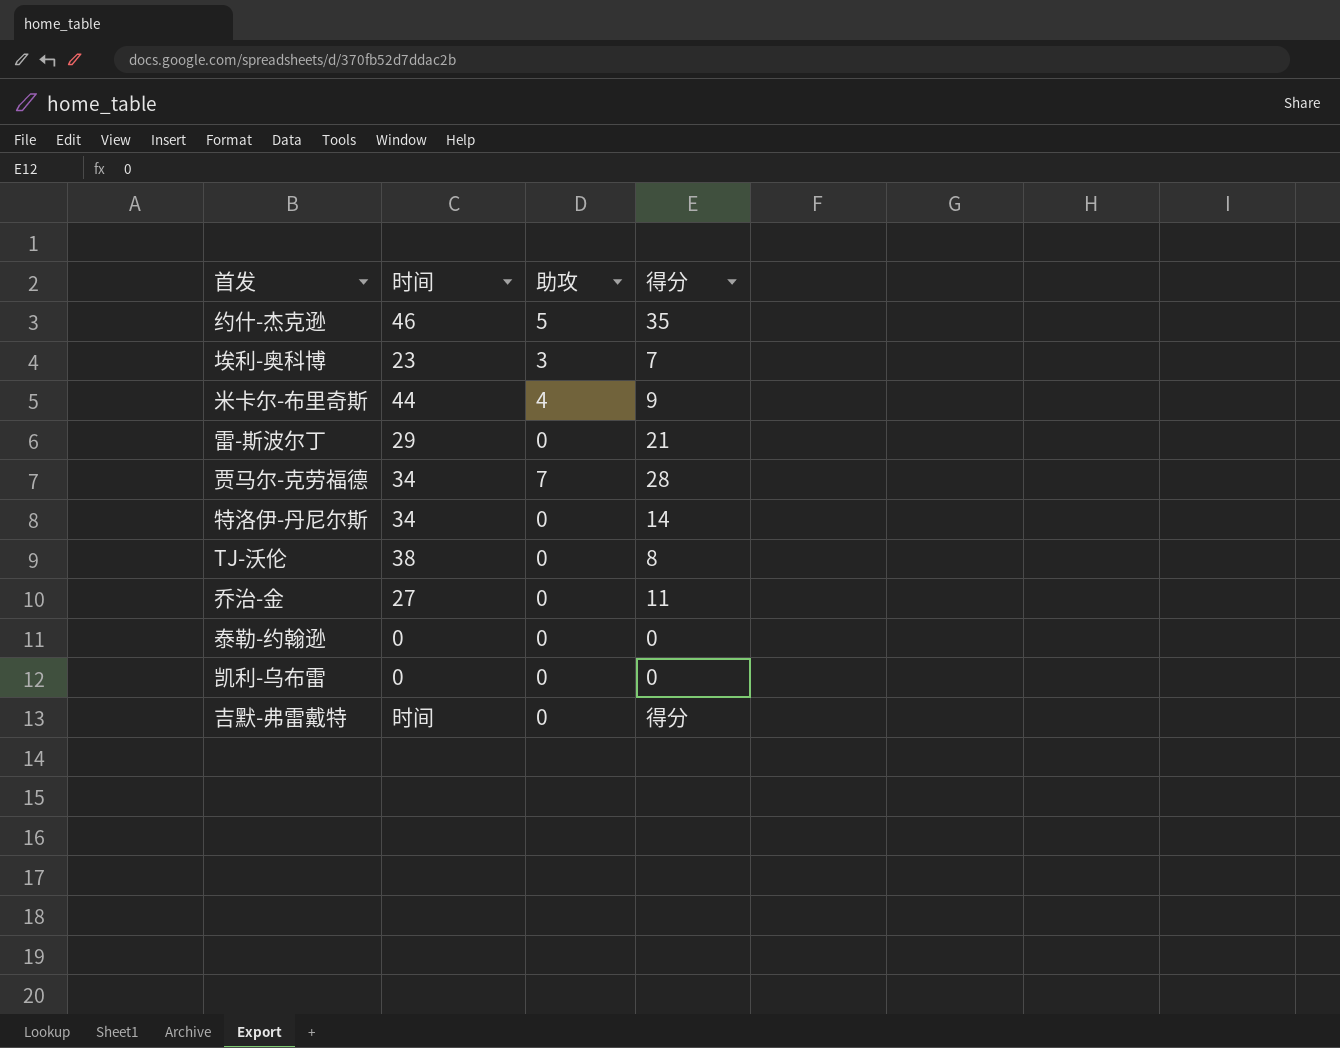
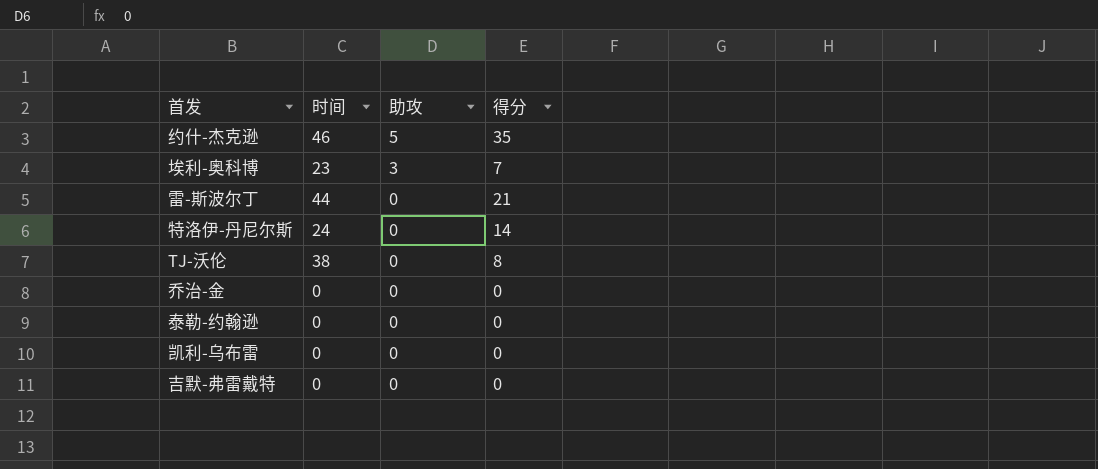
row 米卡尔-布里奇斯: 44 | 4 | 9 -> none
row 贾马尔-克劳福德: 34 | 7 | 28 -> none
雷-斯波尔丁 | 时间: 29 -> 44
特洛伊-丹尼尔斯 | 时间: 34 -> 24
乔治-金 | 时间: 27 -> 0
乔治-金 | 得分: 11 -> 0
吉默-弗雷戴特 | 时间: 时间 -> 0
吉默-弗雷戴特 | 得分: 得分 -> 0

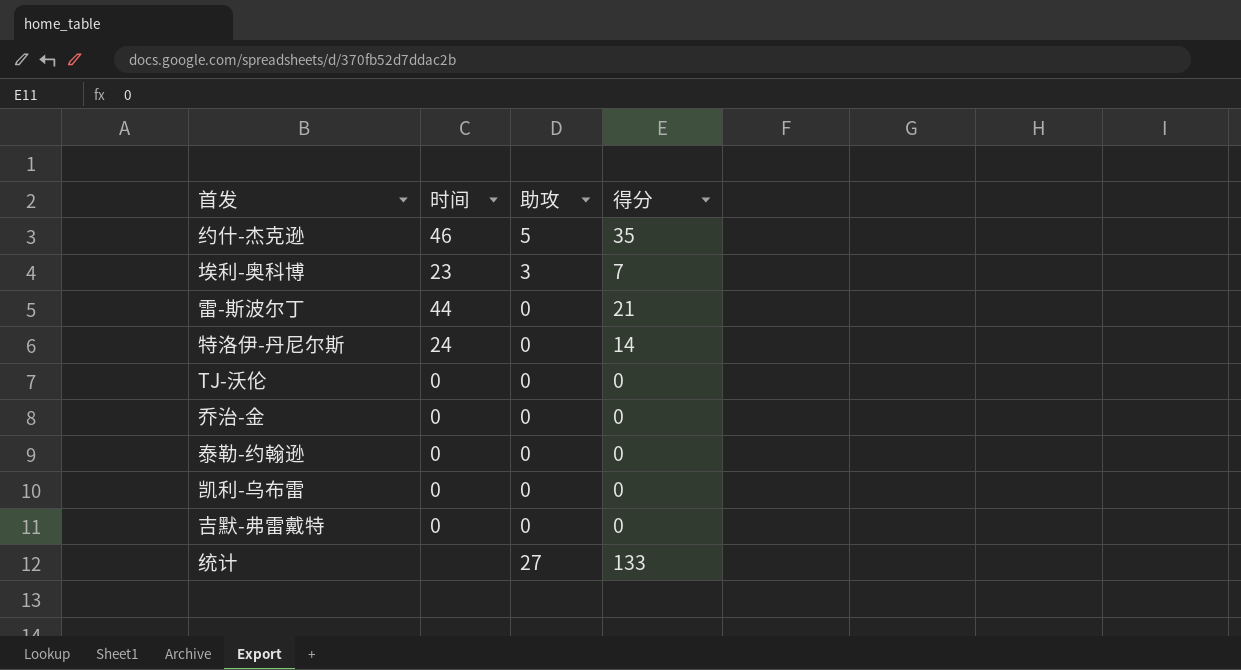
TJ-沃伦 | 时间: 38 -> 0
TJ-沃伦 | 得分: 8 -> 0
row 统计: none -> none | 27 | 133

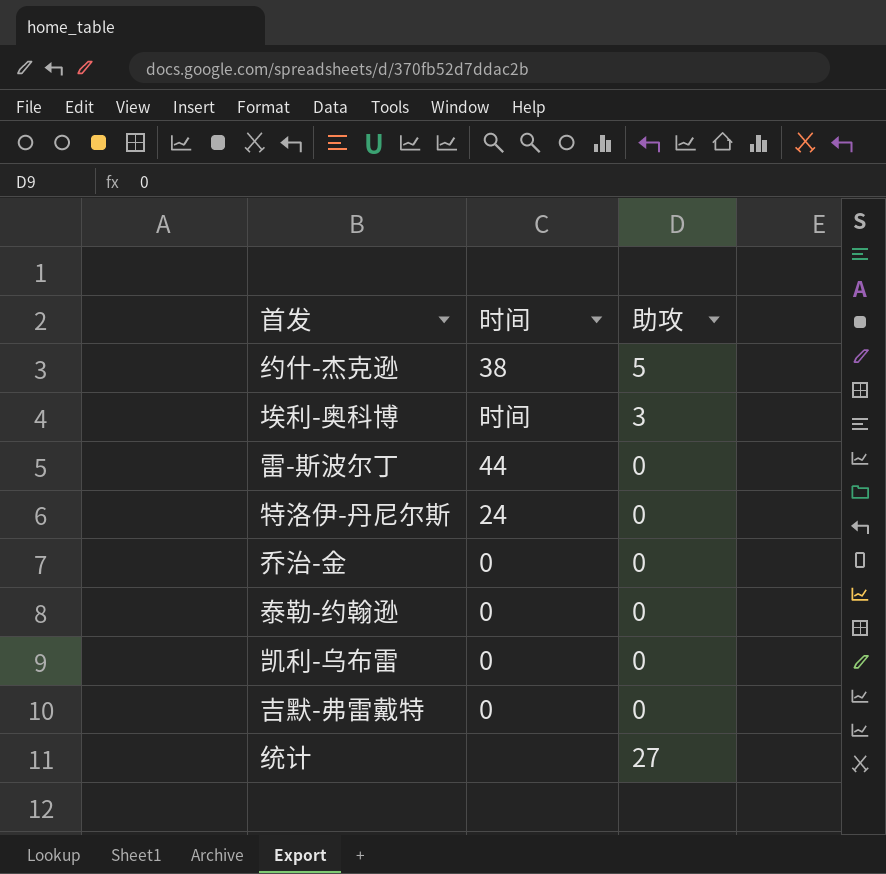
column 得分 | position: 4 -> none
row TJ-沃伦: 0 | 0 | 0 -> none
约什-杰克逊 | 时间: 46 -> 38
埃利-奥科博 | 时间: 23 -> 时间

